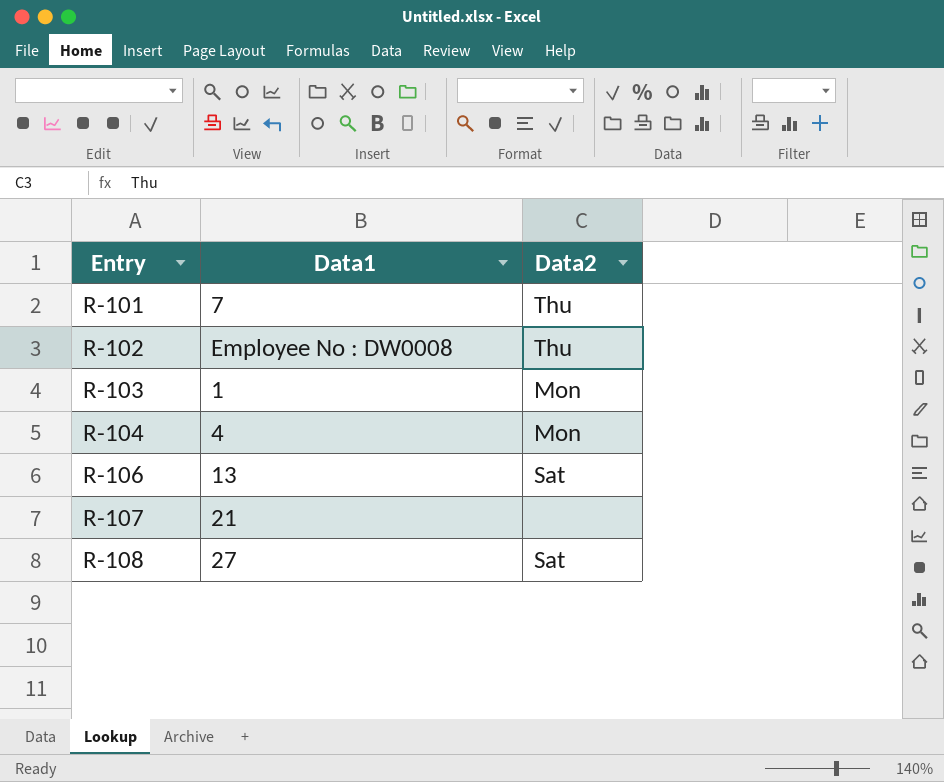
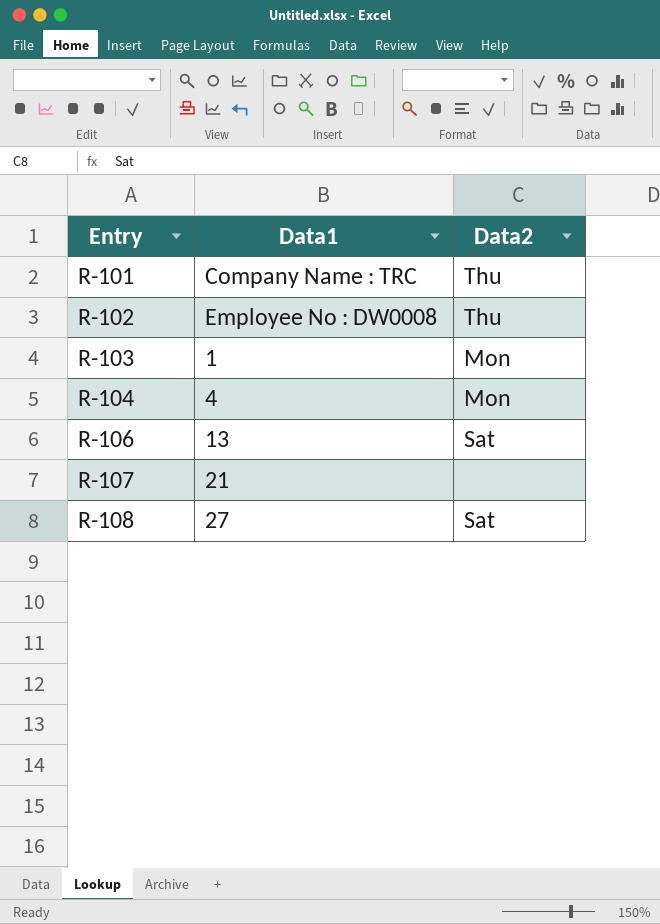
R-101 | Data1: 7 -> Company Name : TRC

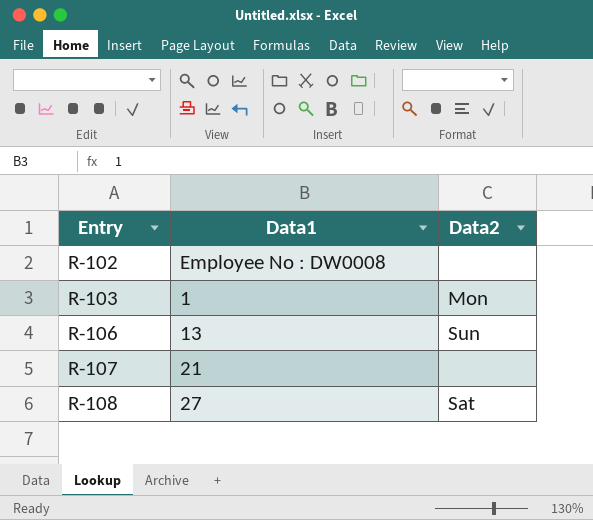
row R-101: Company Name : TRC | Thu -> none
row R-104: 4 | Mon -> none
R-102 | Data2: Thu -> none
R-106 | Data2: Sat -> Sun

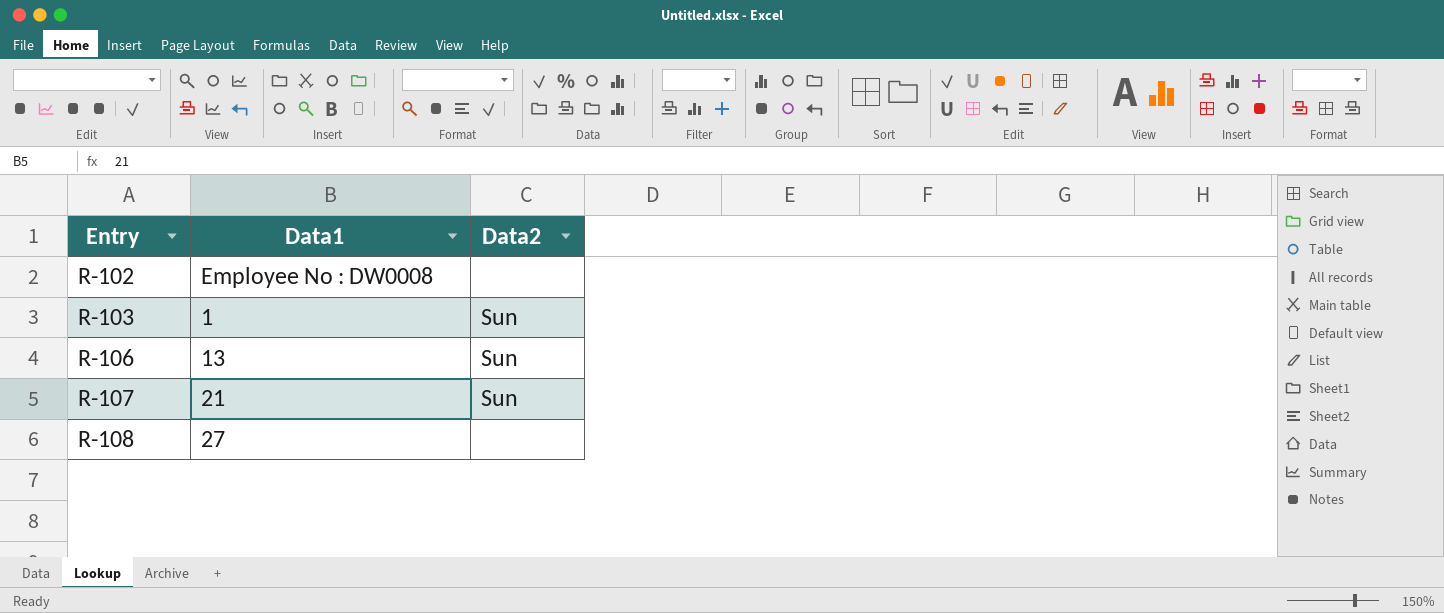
R-103 | Data2: Mon -> Sun
R-107 | Data2: none -> Sun
R-108 | Data2: Sat -> none

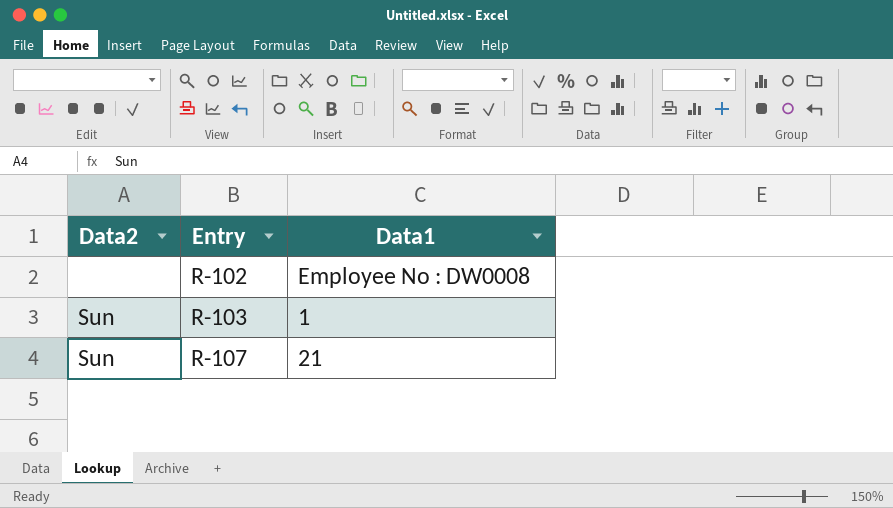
column Data2 | position: 3 -> 1
row R-106: 13 | Sun -> none
row R-108: 27 | none -> none

